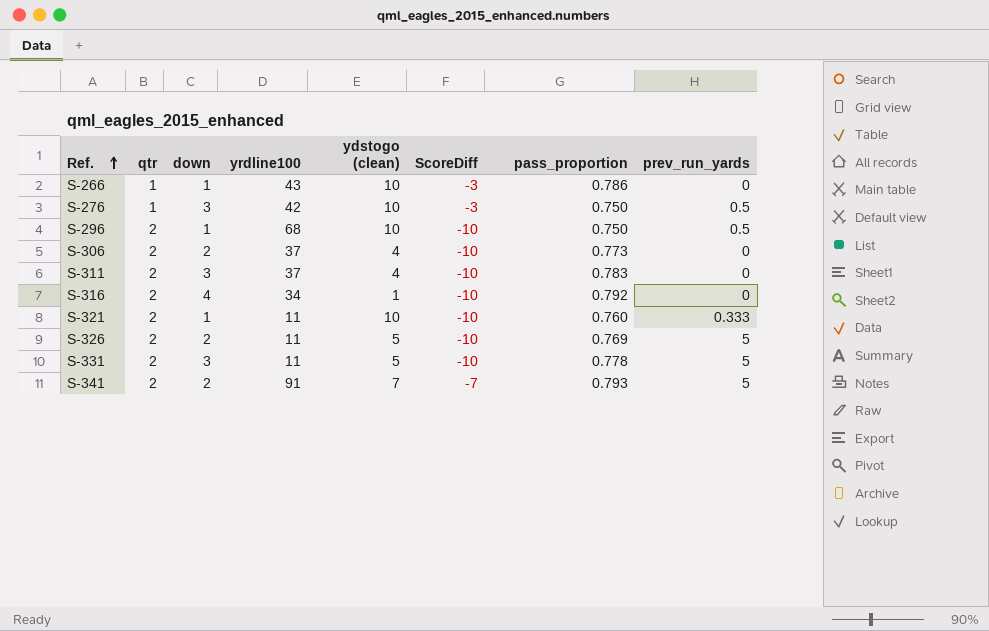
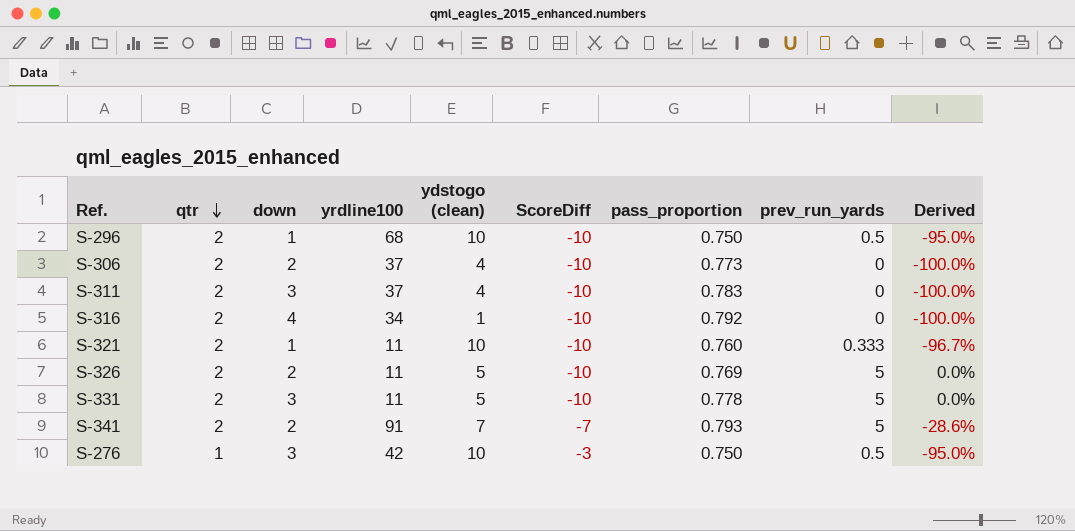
row order: Ref. ascending -> qtr descending
column Derived | formula: none -> ([prev_run_yards] - [ydstogo (clean)]) / [ydstogo (clean)]
row S-266: 1 | 1 | 43 | 10 | -3 | 0.786 | 0 -> none

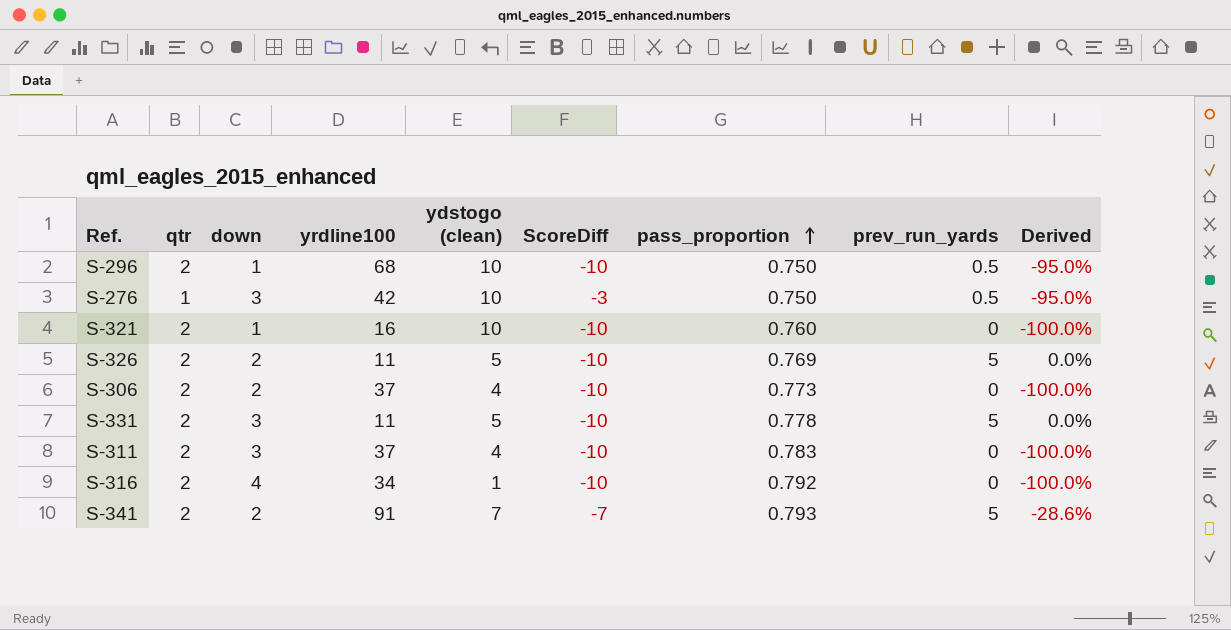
row order: qtr descending -> pass_proportion ascending
S-321 | yrdline100: 11 -> 16
S-321 | prev_run_yards: 0.333 -> 0
S-321 | Derived: -96.7% -> -100.0%

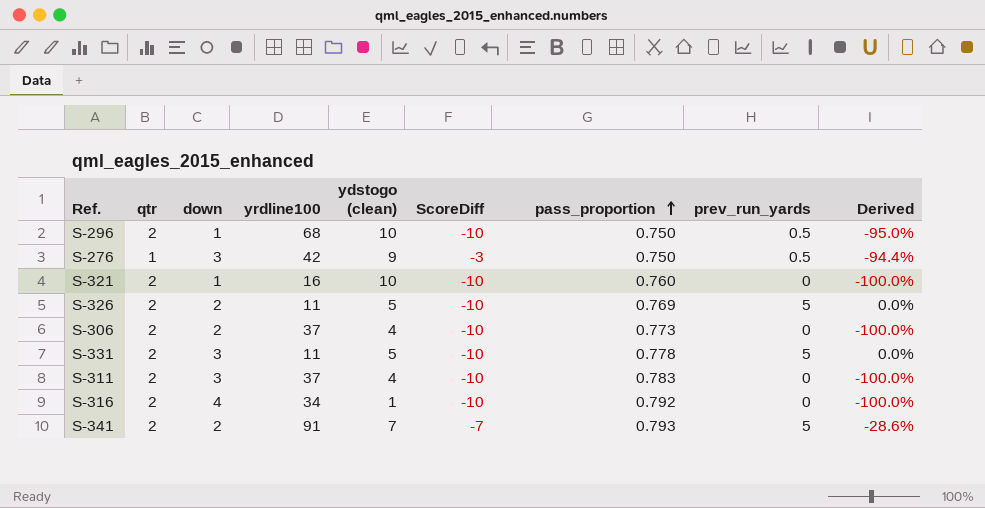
S-276 | ydstogo (clean): 10 -> 9
S-276 | Derived: -95.0% -> -94.4%

